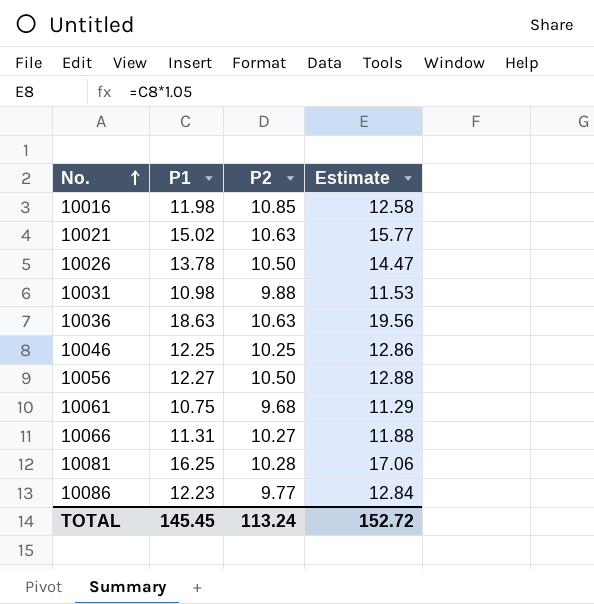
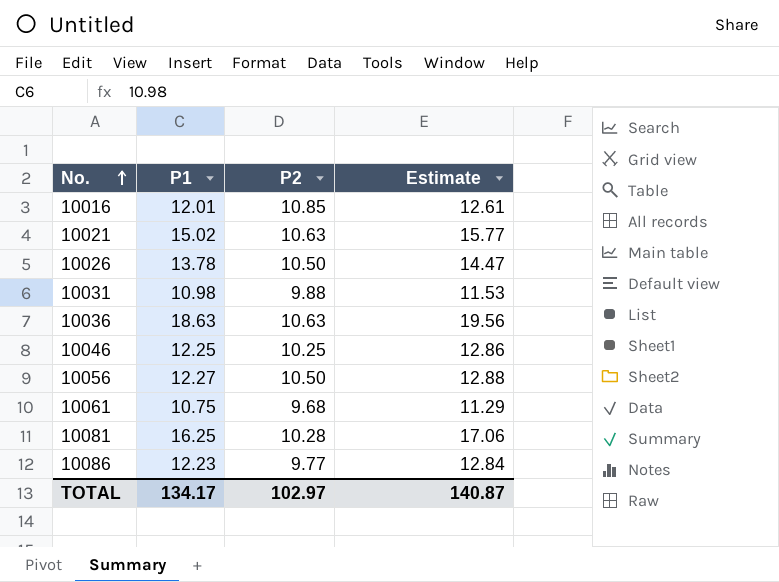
row 10066: 11.31 | 10.27 | 11.88 -> none
10016 | P1: 11.98 -> 12.01
10016 | Estimate: 12.58 -> 12.61
TOTAL | P1: 145.45 -> 134.17
TOTAL | P2: 113.24 -> 102.97
TOTAL | Estimate: 152.72 -> 140.87

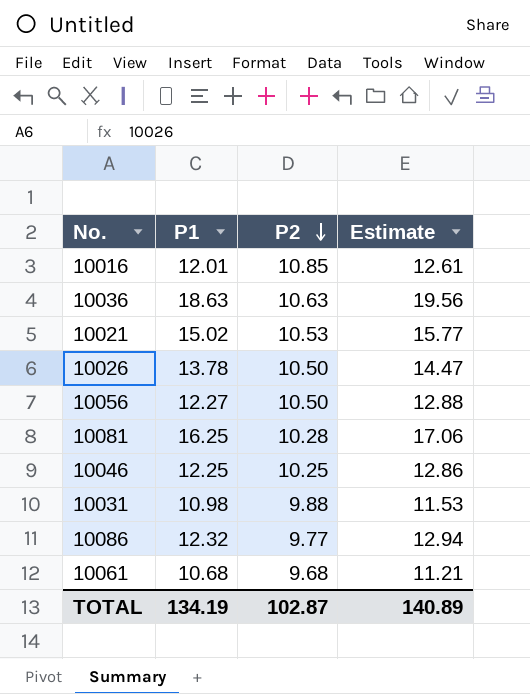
row order: No. ascending -> P2 descending
10021 | P2: 10.63 -> 10.53
10086 | P1: 12.23 -> 12.32
10086 | Estimate: 12.84 -> 12.94
10061 | P1: 10.75 -> 10.68
10061 | Estimate: 11.29 -> 11.21
TOTAL | P1: 134.17 -> 134.19
TOTAL | P2: 102.97 -> 102.87
TOTAL | Estimate: 140.87 -> 140.89

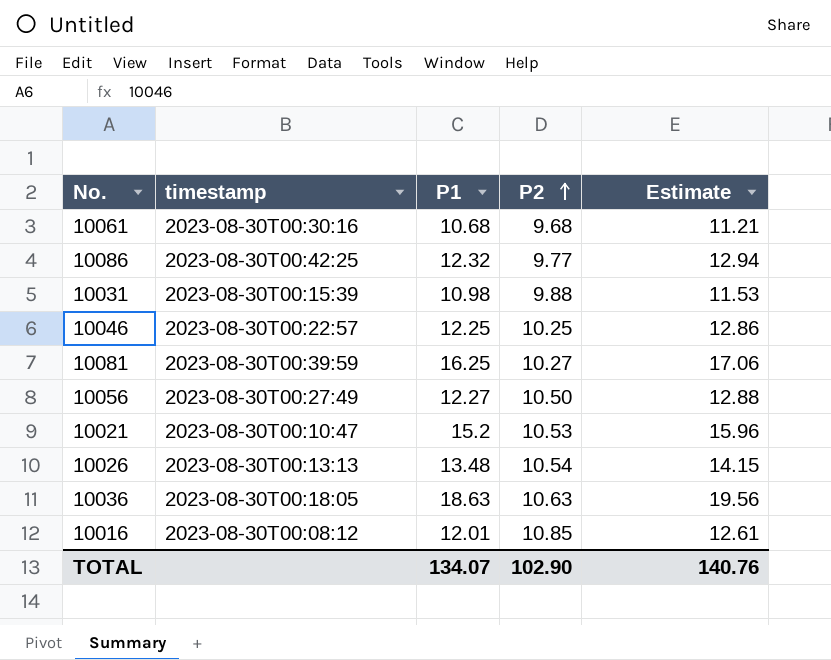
row order: P2 descending -> P2 ascending
column timestamp | position: none -> 2
10081 | P2: 10.28 -> 10.27
10021 | P1: 15.02 -> 15.2
10021 | Estimate: 15.77 -> 15.96
10026 | P1: 13.78 -> 13.48
10026 | P2: 10.50 -> 10.54
10026 | Estimate: 14.47 -> 14.15
TOTAL | P1: 134.19 -> 134.07
TOTAL | P2: 102.87 -> 102.90
TOTAL | Estimate: 140.89 -> 140.76

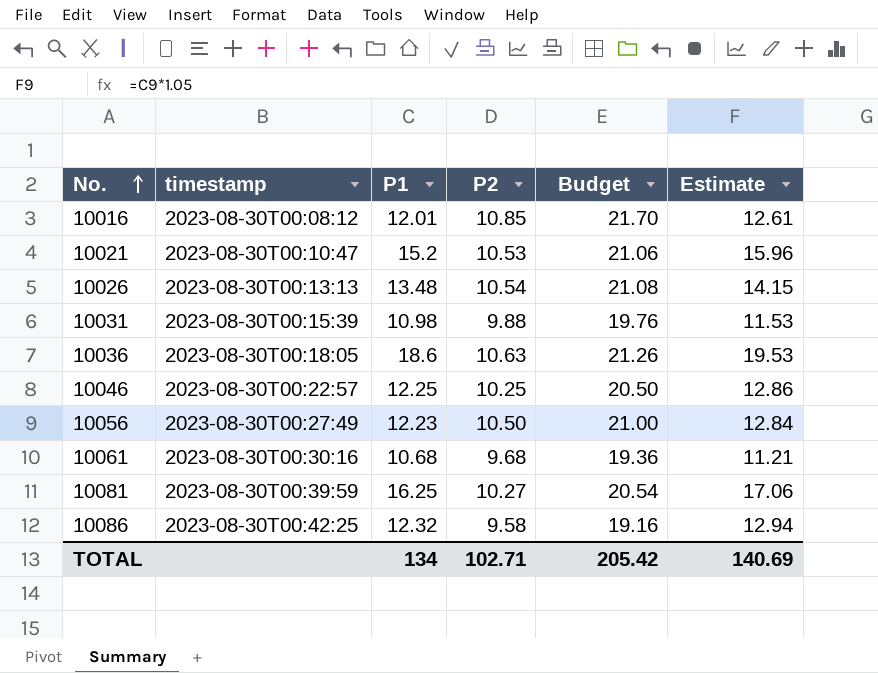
row order: P2 ascending -> No. ascending
column Budget | formula: none -> [P2] * 2
10036 | P1: 18.63 -> 18.6
10036 | Estimate: 19.56 -> 19.53
10056 | P1: 12.27 -> 12.23
10056 | Estimate: 12.88 -> 12.84
10086 | P2: 9.77 -> 9.58
TOTAL | P1: 134.07 -> 134
TOTAL | P2: 102.90 -> 102.71
TOTAL | Estimate: 140.76 -> 140.69

